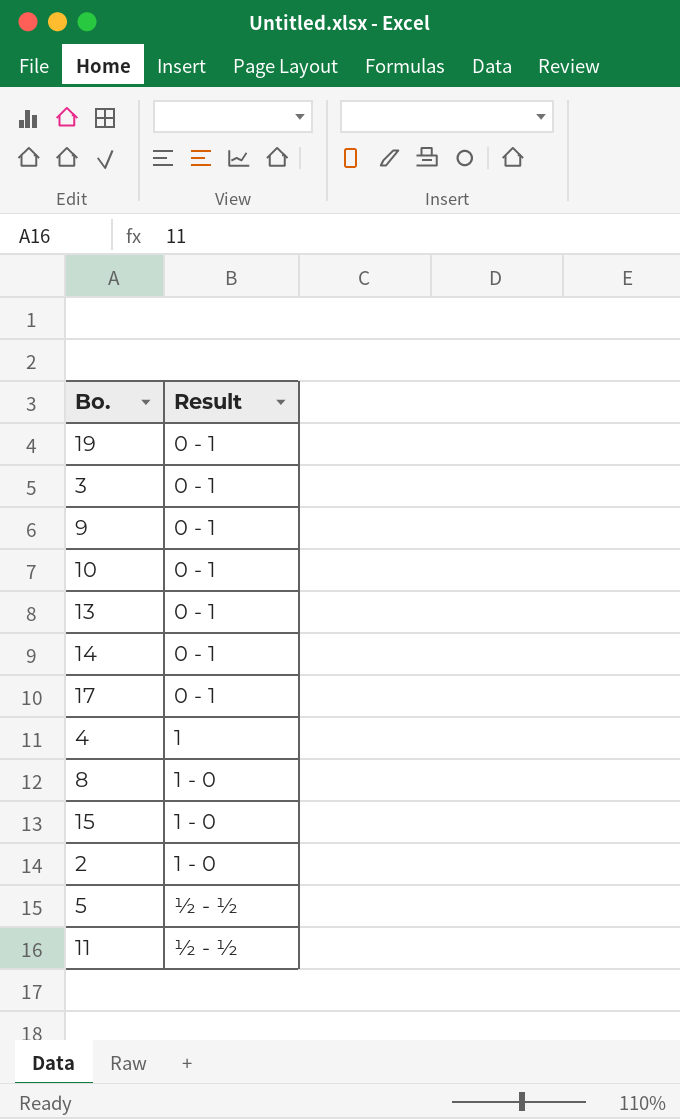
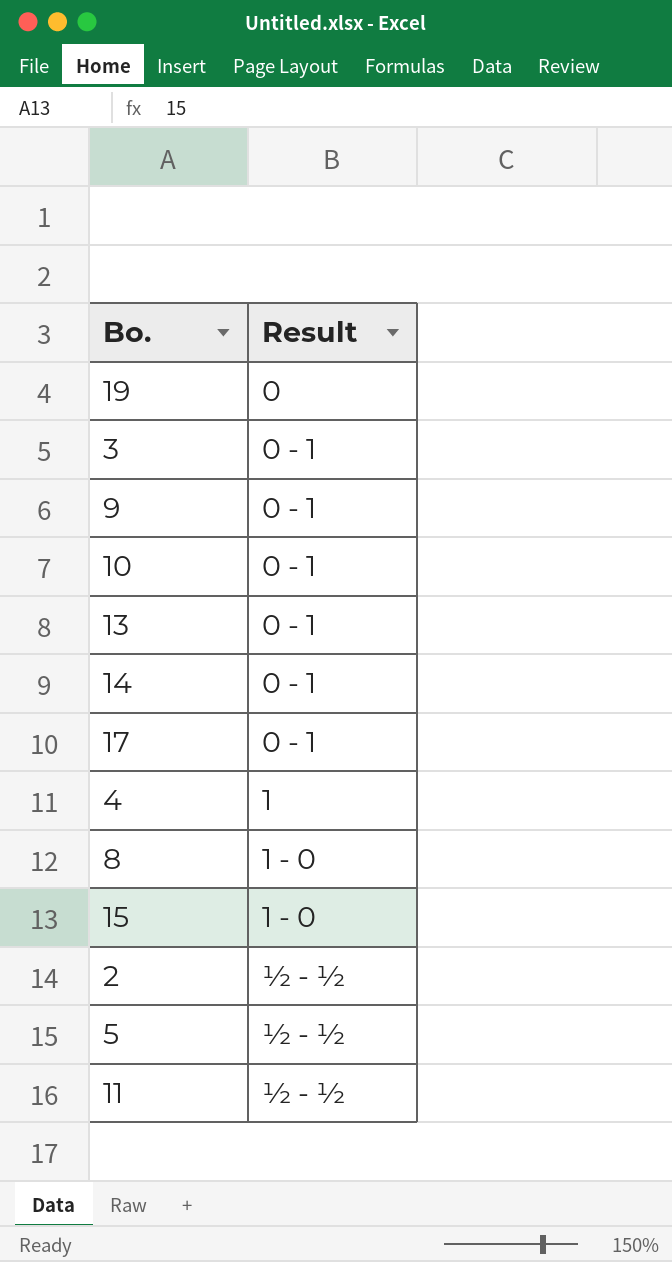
19 | Result: 0 - 1 -> 0
2 | Result: 1 - 0 -> ½ - ½

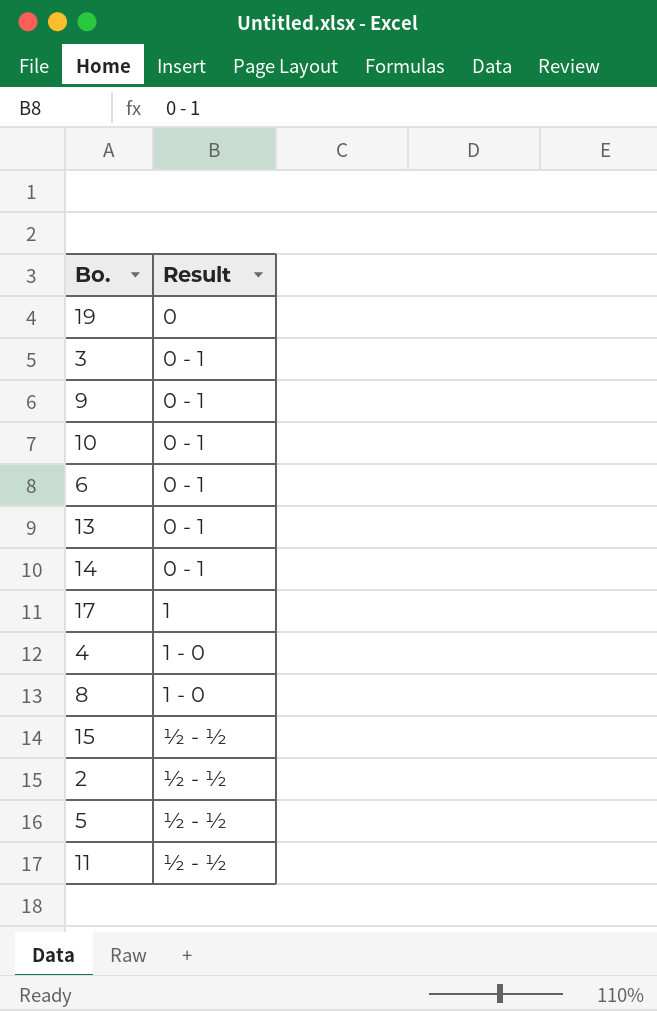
row 6: none -> 0 - 1
17 | Result: 0 - 1 -> 1
4 | Result: 1 -> 1 - 0
15 | Result: 1 - 0 -> ½ - ½

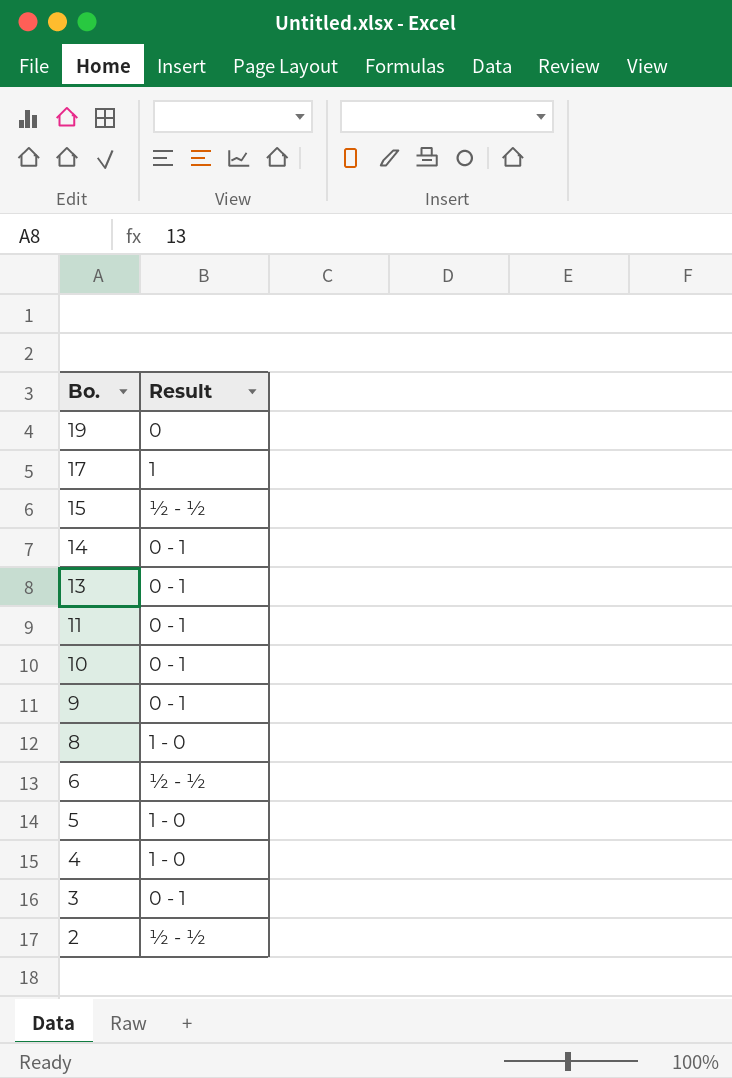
row order: Result ascending -> Bo. descending
11 | Result: ½ - ½ -> 0 - 1
6 | Result: 0 - 1 -> ½ - ½
5 | Result: ½ - ½ -> 1 - 0

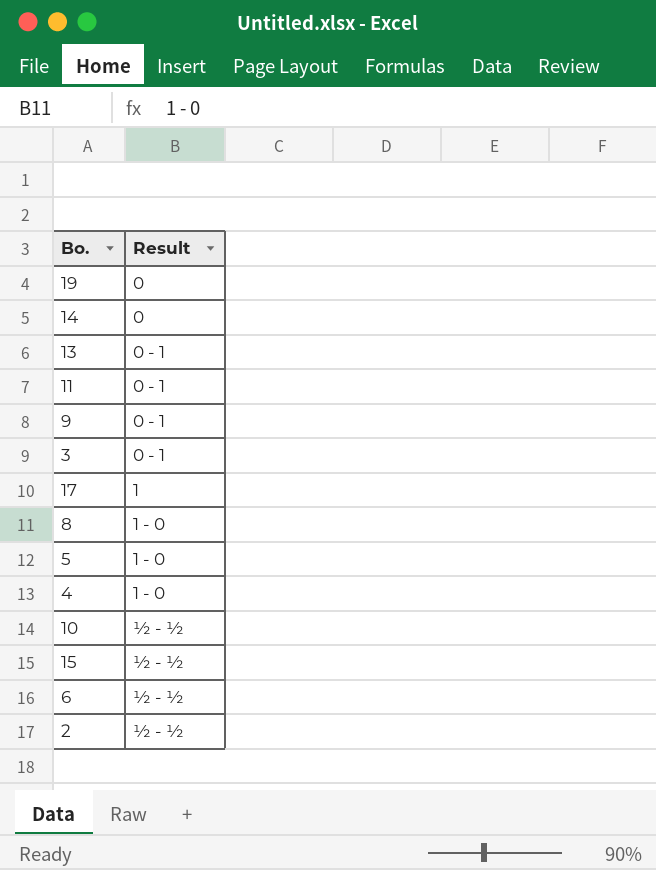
row order: Bo. descending -> Result ascending
14 | Result: 0 - 1 -> 0
10 | Result: 0 - 1 -> ½ - ½

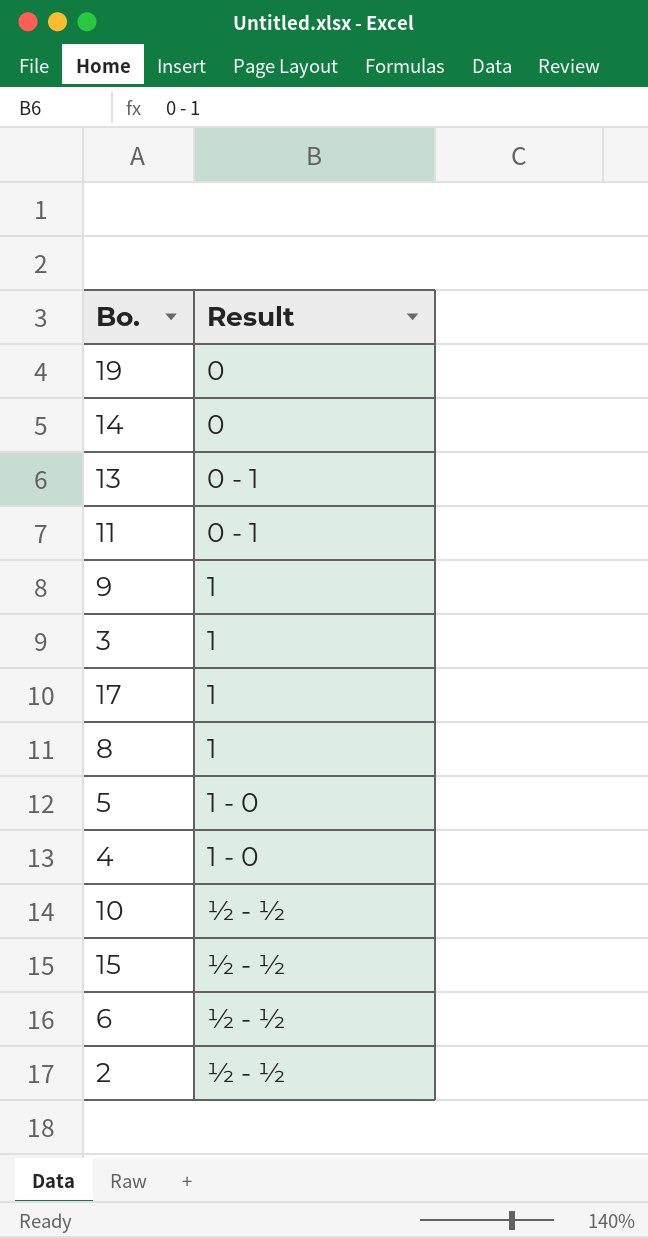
9 | Result: 0 - 1 -> 1
3 | Result: 0 - 1 -> 1
8 | Result: 1 - 0 -> 1

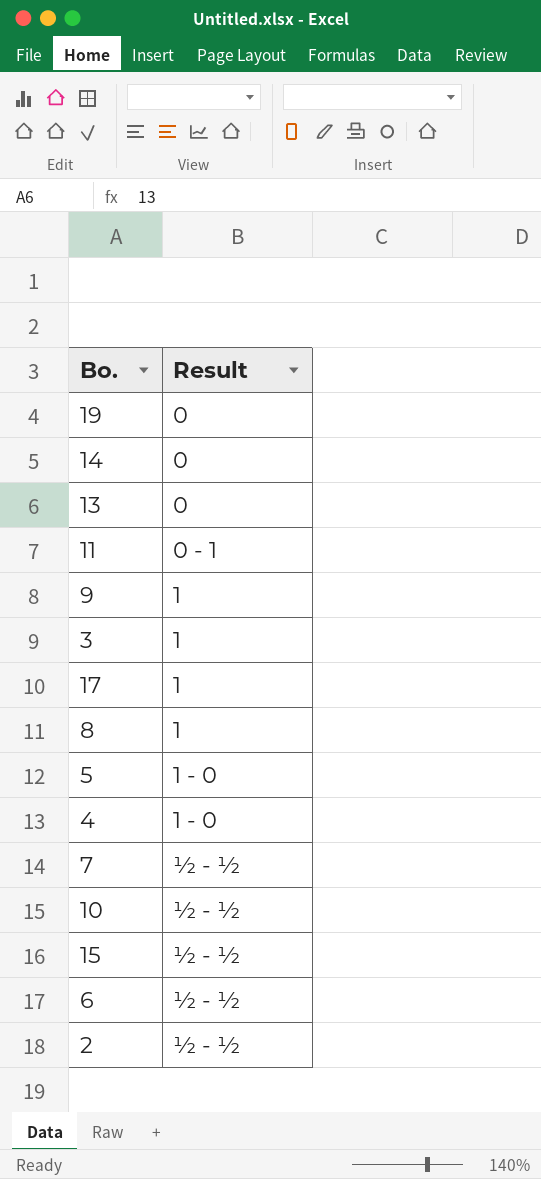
13 | Result: 0 - 1 -> 0
row 7: none -> ½ - ½

